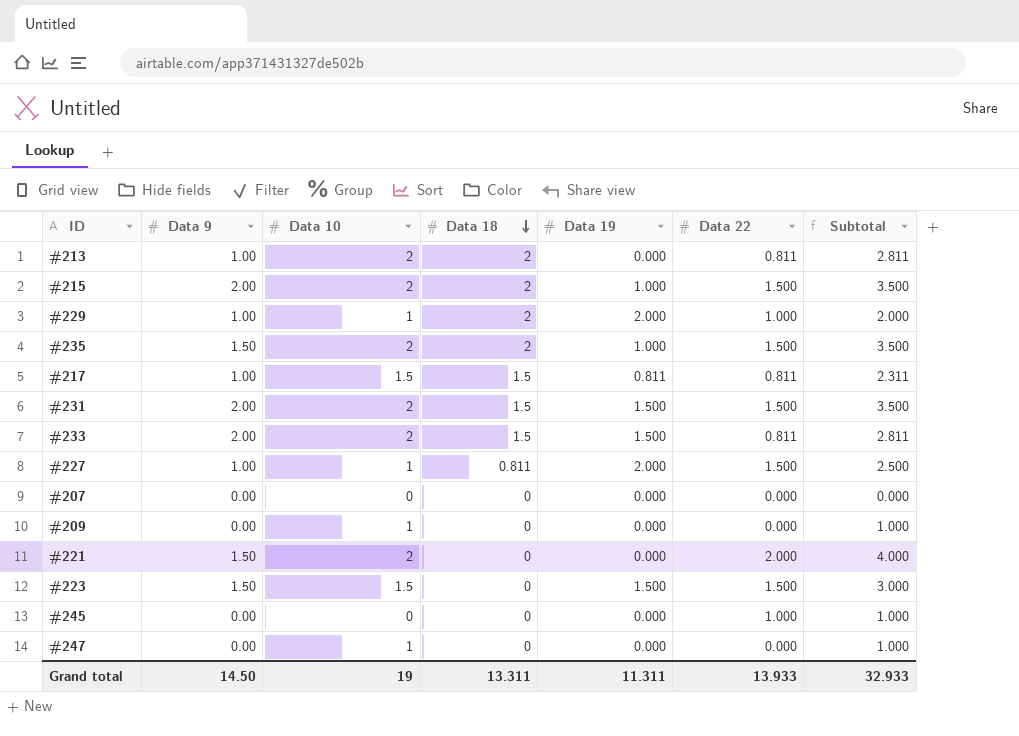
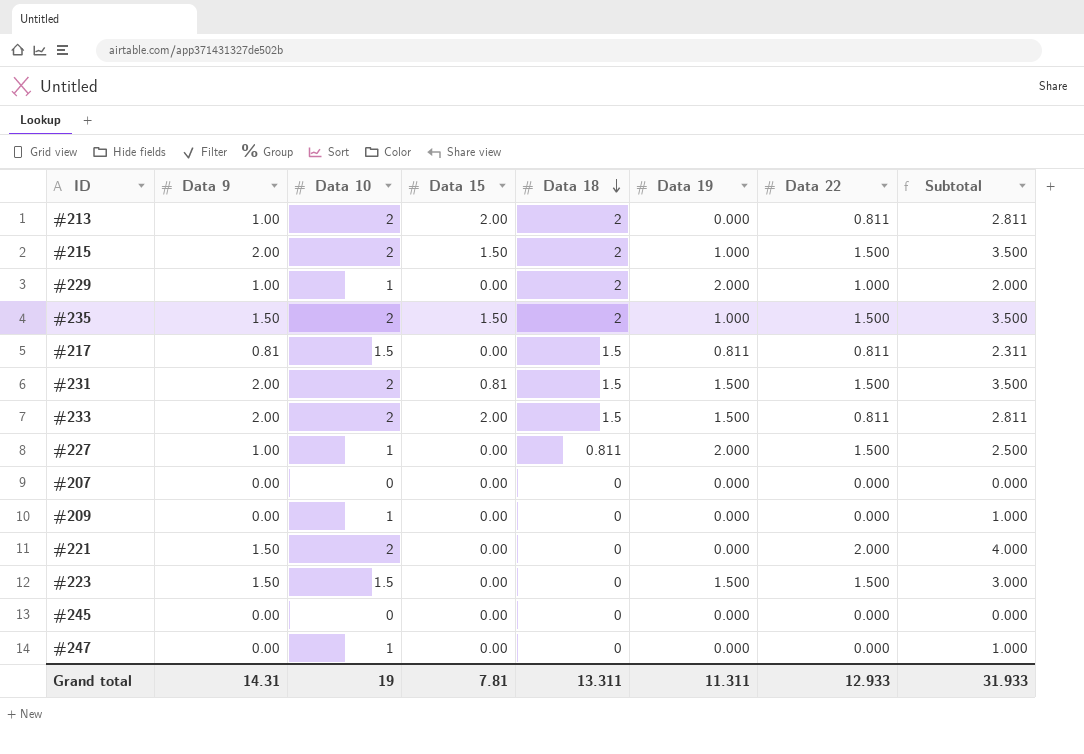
column Data 15 | position: none -> 4
#217 | Data 9: 1.00 -> 0.81
#245 | Data 22: 1.000 -> 0.000
#245 | Subtotal: 1.000 -> 0.000
Grand total | Data 9: 14.50 -> 14.31
Grand total | Data 22: 13.933 -> 12.933
Grand total | Subtotal: 32.933 -> 31.933

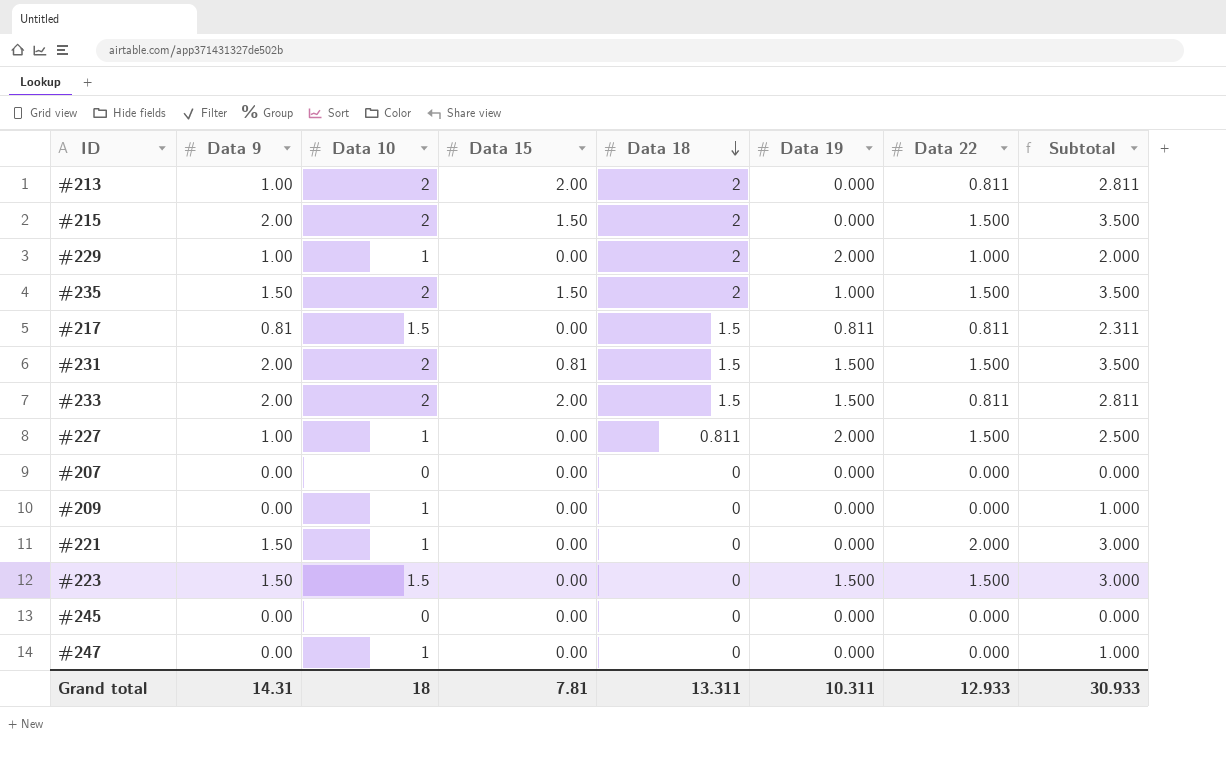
#215 | Data 19: 1.000 -> 0.000
#221 | Data 10: 2 -> 1
#221 | Subtotal: 4.000 -> 3.000
Grand total | Data 10: 19 -> 18
Grand total | Data 19: 11.311 -> 10.311
Grand total | Subtotal: 31.933 -> 30.933

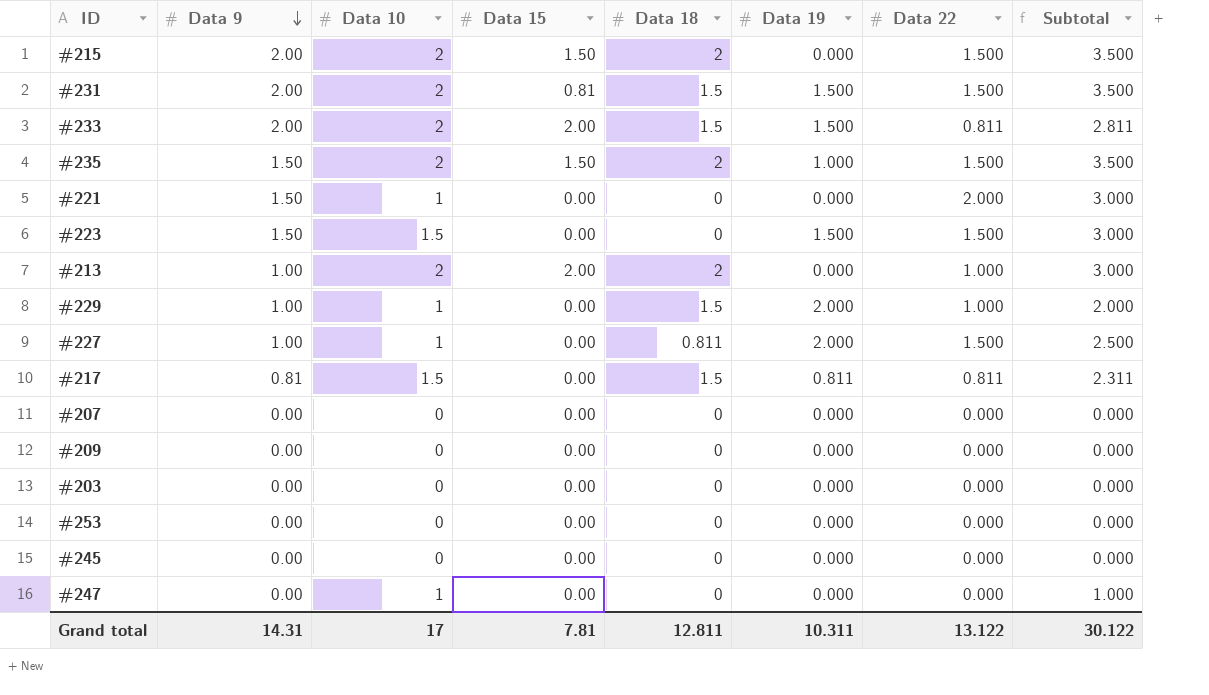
row order: Data 18 descending -> Data 9 descending
#213 | Data 22: 0.811 -> 1.000
#213 | Subtotal: 2.811 -> 3.000
#229 | Data 18: 2 -> 1.5
#209 | Data 10: 1 -> 0
#209 | Subtotal: 1.000 -> 0.000
row #203: none -> 0.00 | 0 | 0.00 | 0 | 0.000 | 0.000 | 0.000
row #253: none -> 0.00 | 0 | 0.00 | 0 | 0.000 | 0.000 | 0.000
Grand total | Data 10: 18 -> 17
Grand total | Data 18: 13.311 -> 12.811
Grand total | Data 22: 12.933 -> 13.122
Grand total | Subtotal: 30.933 -> 30.122

